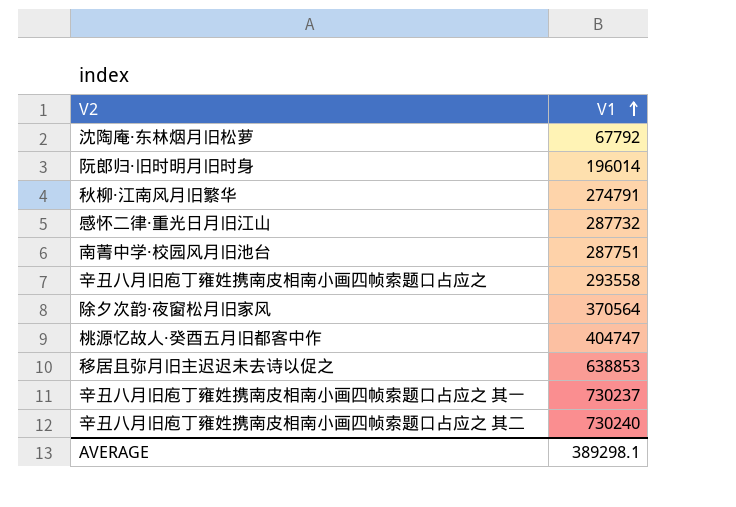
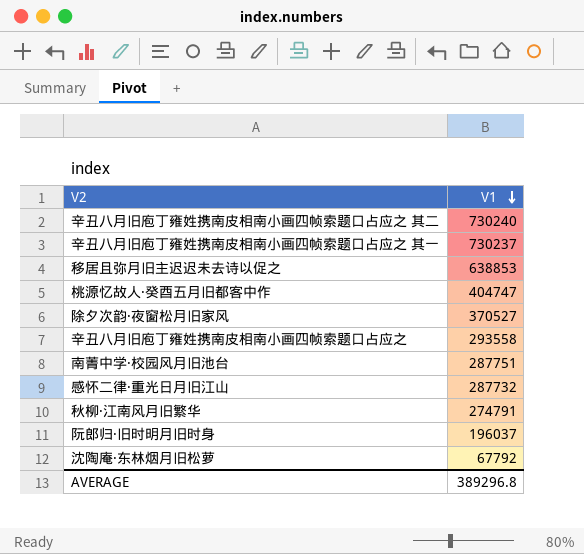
row order: V1 ascending -> V1 descending
除夕次韵·夜窗松月旧家风 | V1: 370564 -> 370527
阮郎归·旧时明月旧时身 | V1: 196014 -> 196037
AVERAGE | V1: 389298.1 -> 389296.8

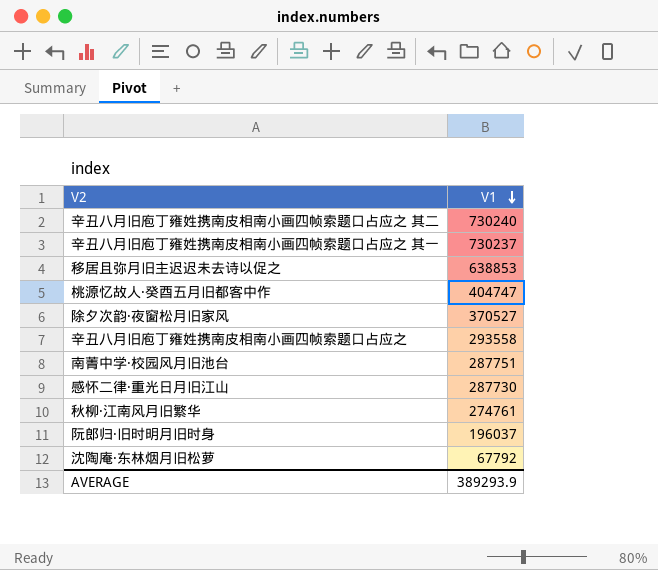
感怀二律·重光日月旧江山 | V1: 287732 -> 287730
秋柳·江南风月旧繁华 | V1: 274791 -> 274761
AVERAGE | V1: 389296.8 -> 389293.9

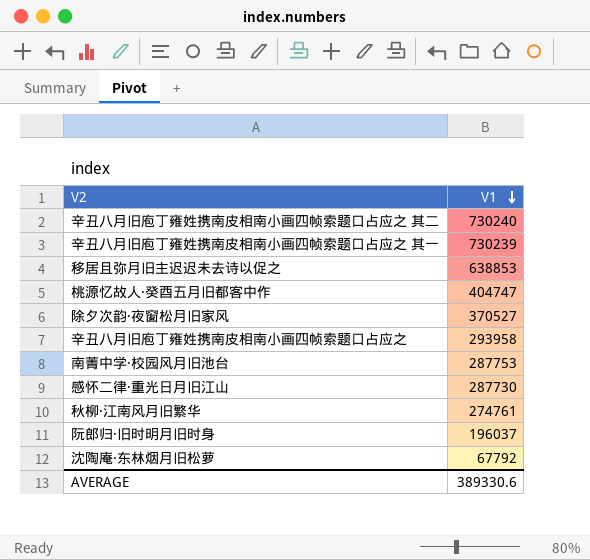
辛丑八月旧庖丁雍姓携南皮相南小画四帧索题口占应之 其一 | V1: 730237 -> 730239
辛丑八月旧庖丁雍姓携南皮相南小画四帧索题口占应之 | V1: 293558 -> 293958
南菁中学·校园风月旧池台 | V1: 287751 -> 287753
AVERAGE | V1: 389293.9 -> 389330.6

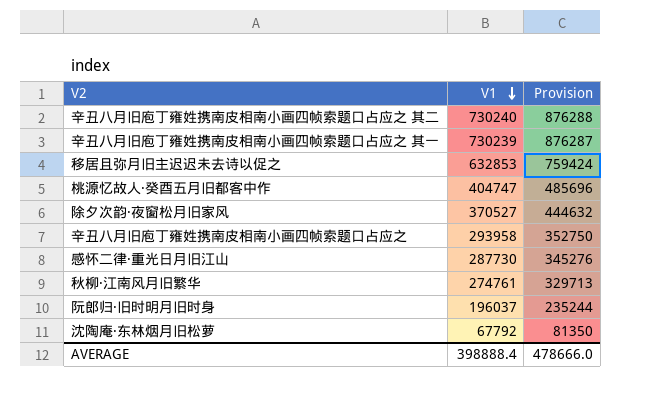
column Provision | formula: none -> [V1] * 1.2
row 南菁中学·校园风月旧池台: 287753 -> none
移居且弥月旧主迟迟未去诗以促之 | V1: 638853 -> 632853
AVERAGE | V1: 389330.6 -> 398888.4

